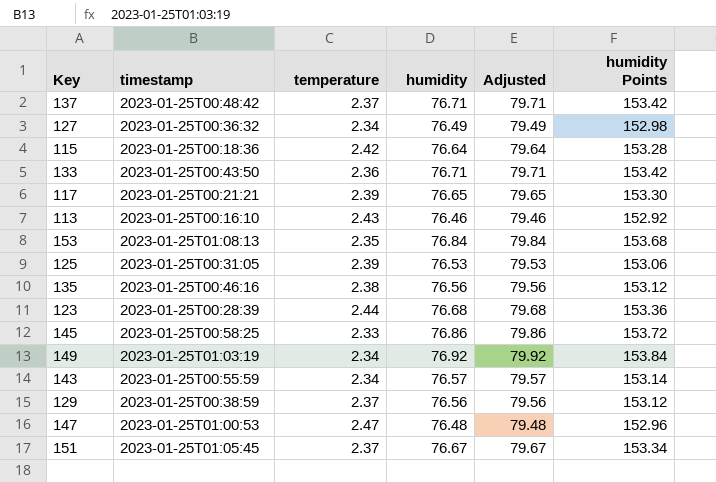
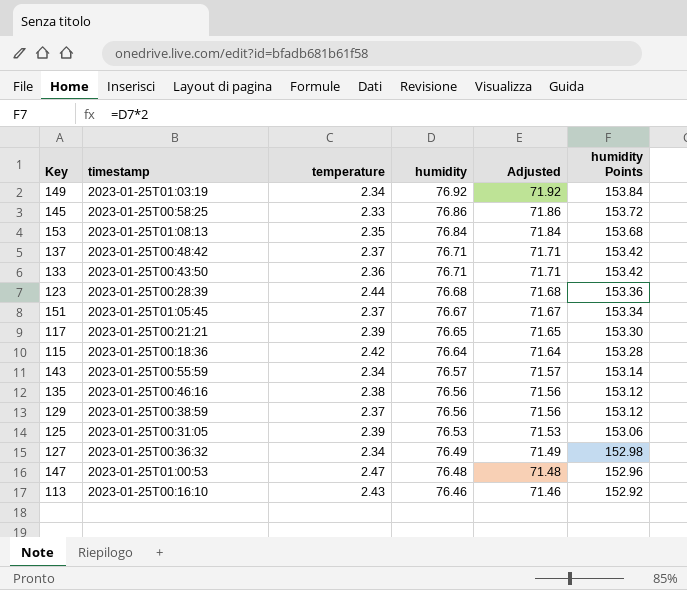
row order: none -> humidity descending
column Adjusted | formula: [humidity] + 3 -> [humidity] - 5

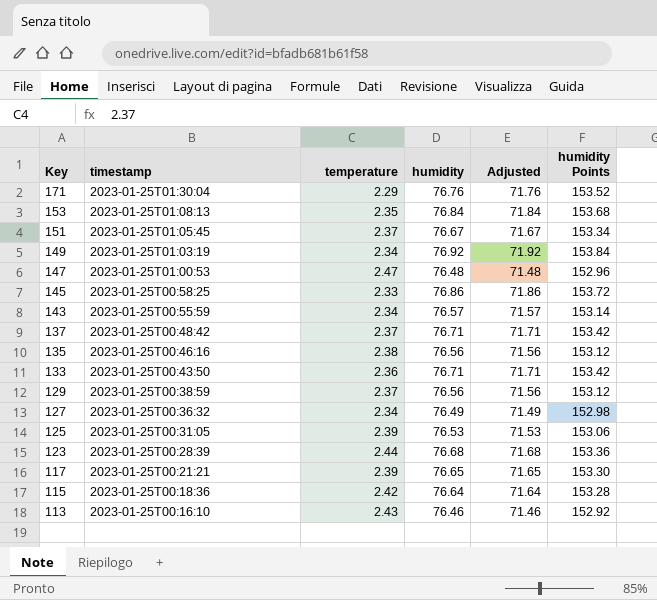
row order: humidity descending -> Key descending
row 171: none -> 2023-01-25T01:30:04 | 2.29 | 76.76 | 71.76 | 153.52

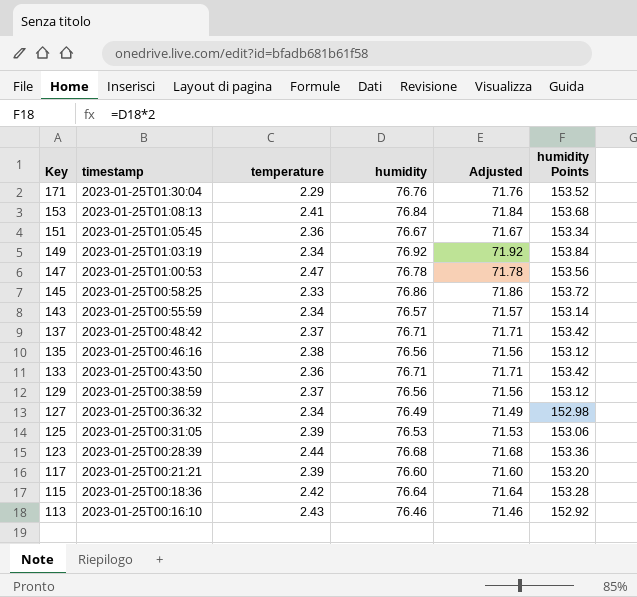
153 | temperature: 2.35 -> 2.41
151 | temperature: 2.37 -> 2.36
147 | humidity: 76.48 -> 76.78
147 | Adjusted: 71.48 -> 71.78
147 | humidity Points: 152.96 -> 153.56
117 | humidity: 76.65 -> 76.60
117 | Adjusted: 71.65 -> 71.60
117 | humidity Points: 153.30 -> 153.20

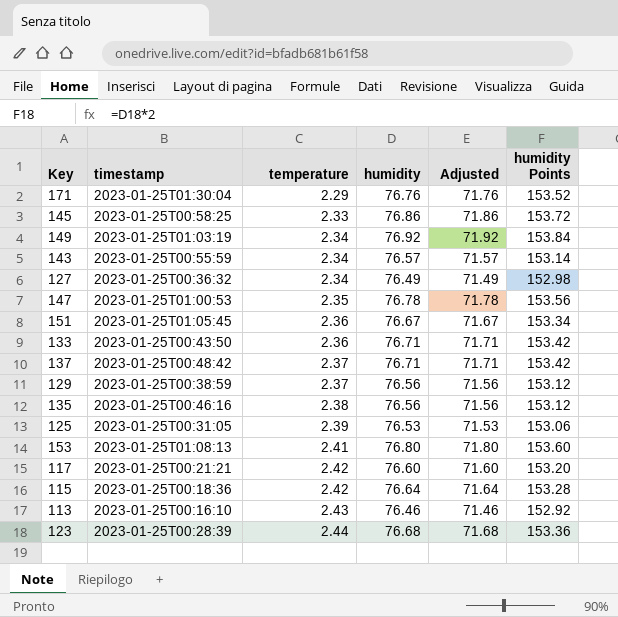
row order: Key descending -> temperature ascending
147 | temperature: 2.47 -> 2.35
153 | humidity: 76.84 -> 76.80
153 | Adjusted: 71.84 -> 71.80
153 | humidity Points: 153.68 -> 153.60
117 | temperature: 2.39 -> 2.42

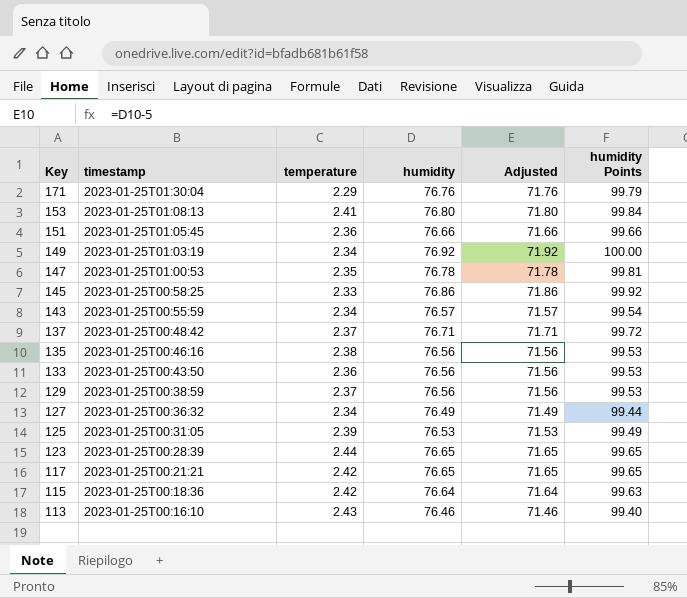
row order: temperature ascending -> Key descending
column humidity Points | formula: [humidity] * 2 -> [humidity] * 1.3
151 | humidity: 76.67 -> 76.66
151 | Adjusted: 71.67 -> 71.66
133 | humidity: 76.71 -> 76.56
133 | Adjusted: 71.71 -> 71.56
123 | humidity: 76.68 -> 76.65
123 | Adjusted: 71.68 -> 71.65
117 | humidity: 76.60 -> 76.65
117 | Adjusted: 71.60 -> 71.65

